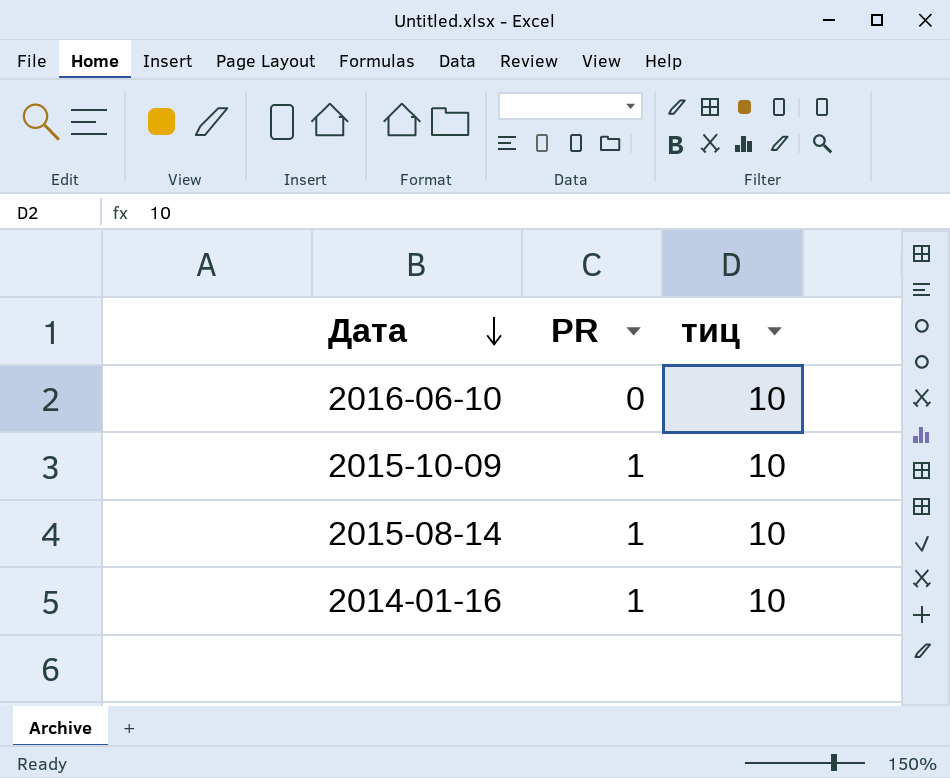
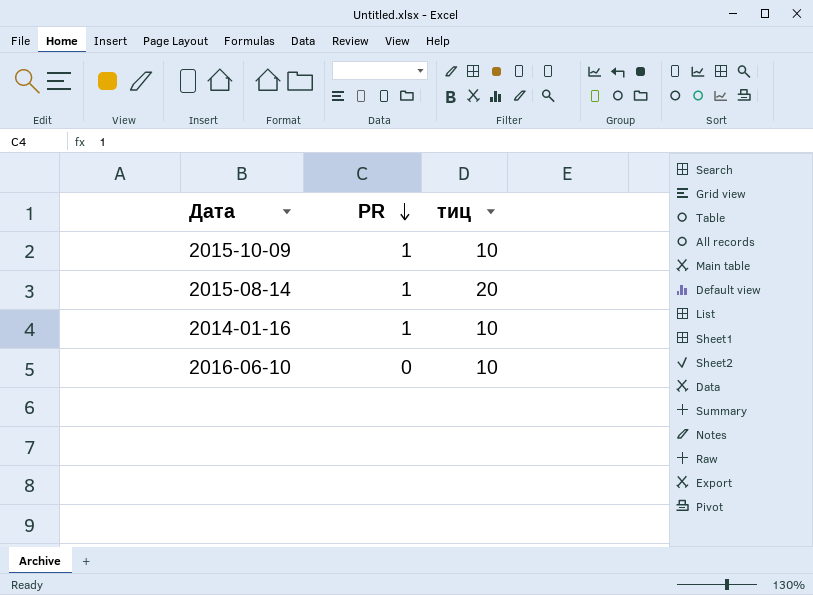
row order: Дата descending -> PR descending
2015-08-14 | тиц: 10 -> 20

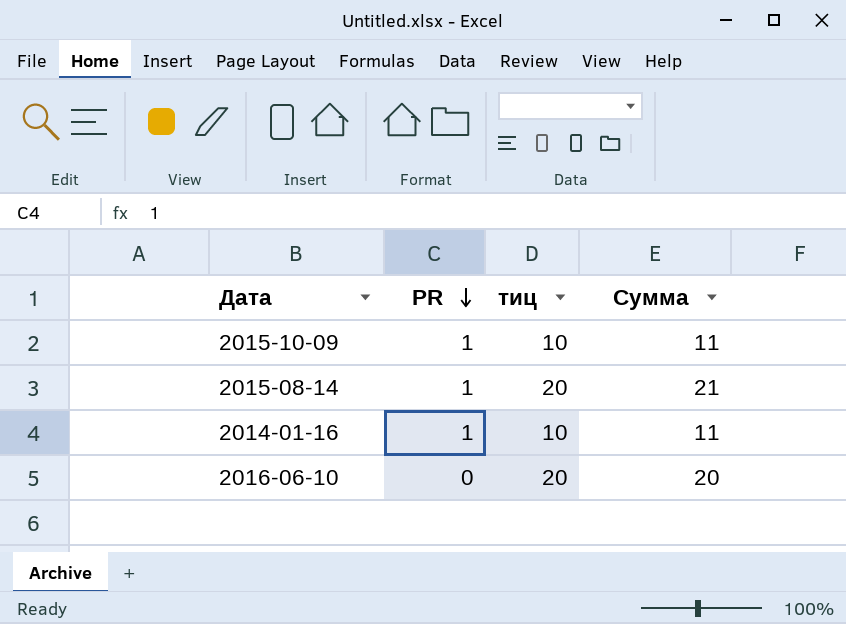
column Сумма | formula: none -> [PR] + [тиц]
2016-06-10 | тиц: 10 -> 20

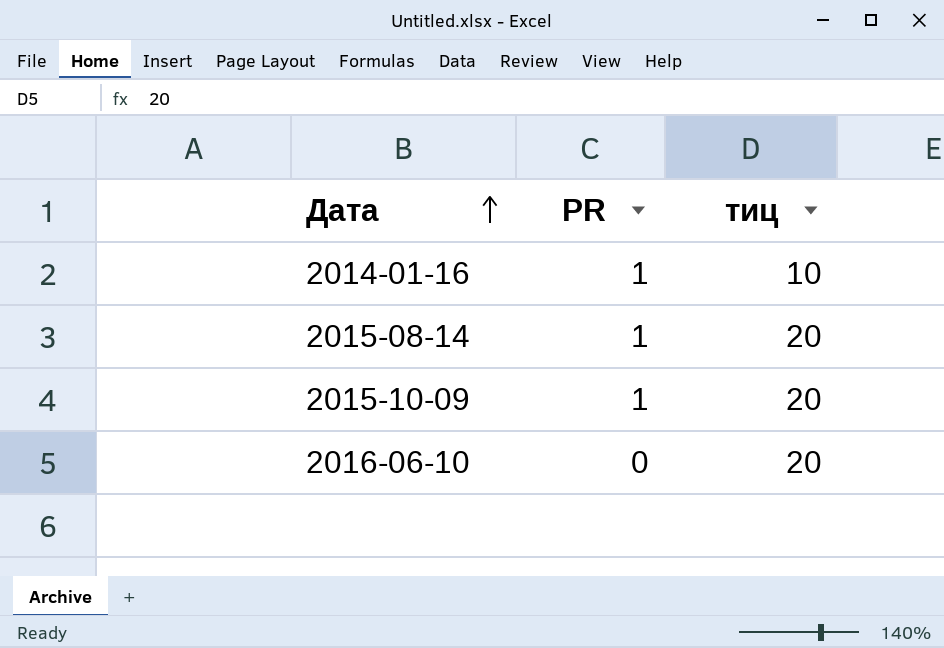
row order: PR descending -> Дата ascending
column Сумма | formula: [PR] + [тиц] -> none
2015-10-09 | тиц: 10 -> 20

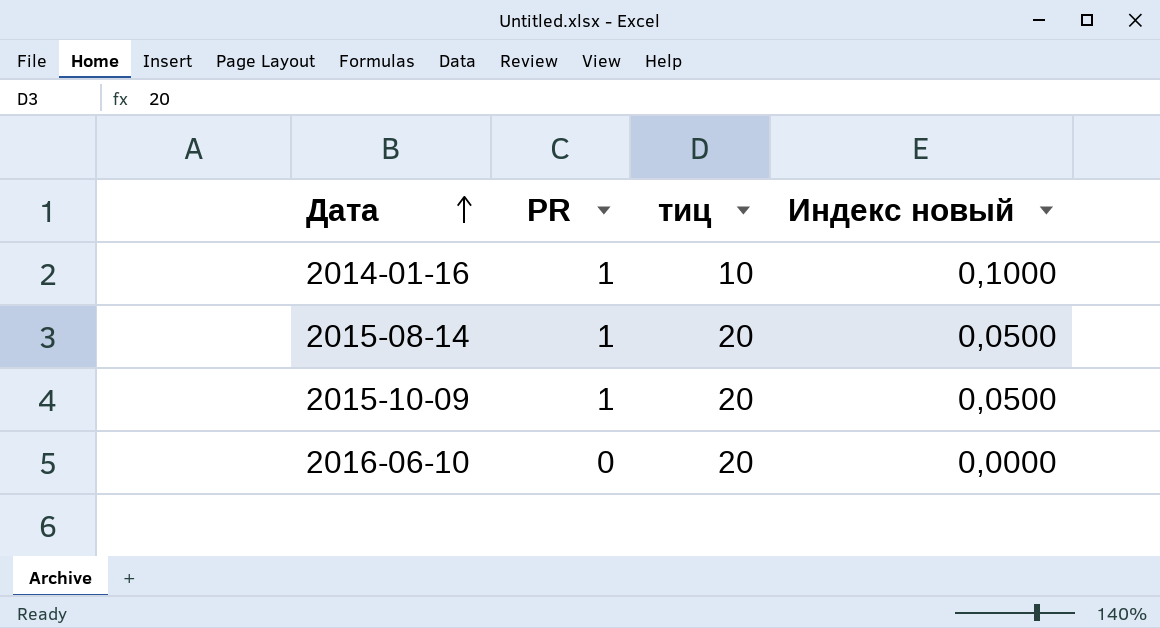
column Индекс новый | formula: none -> [PR] / [тиц]

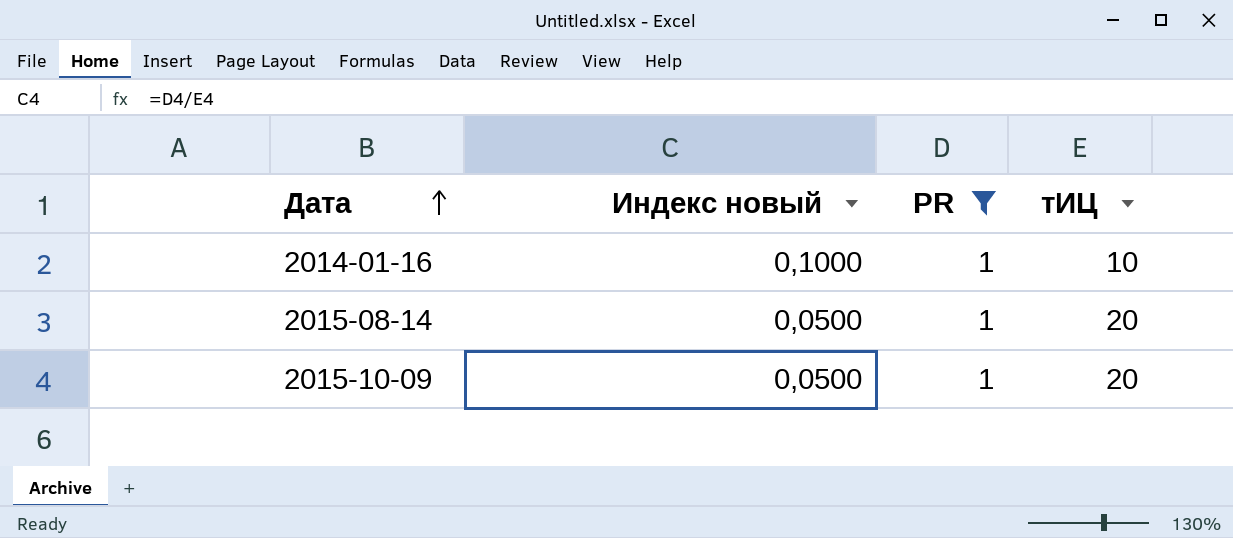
filter: none -> PR = 1
column Индекс новый | position: 4 -> 2
column name: тиц -> тИЦ

